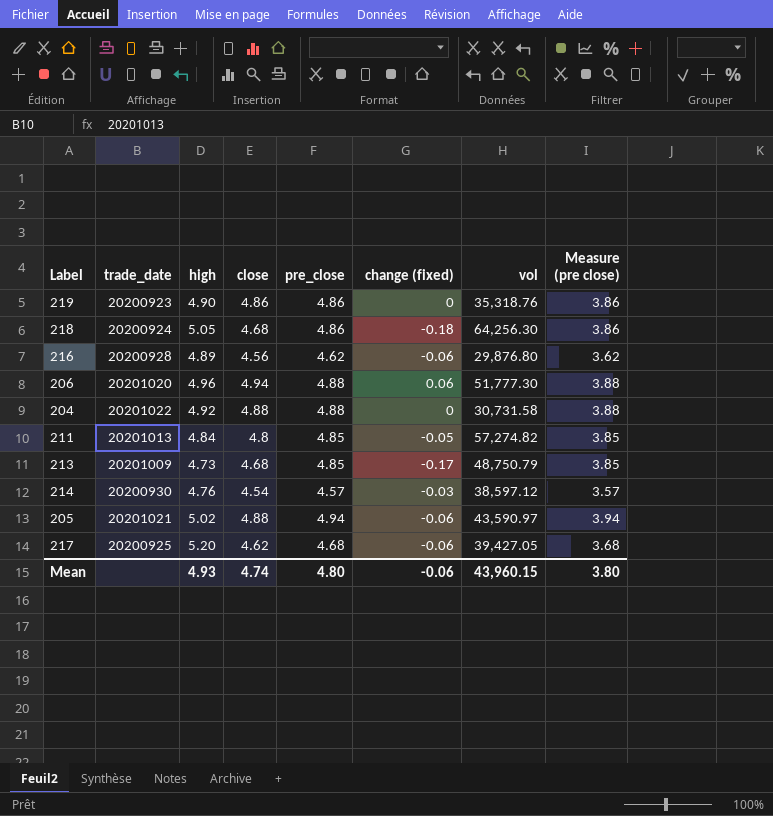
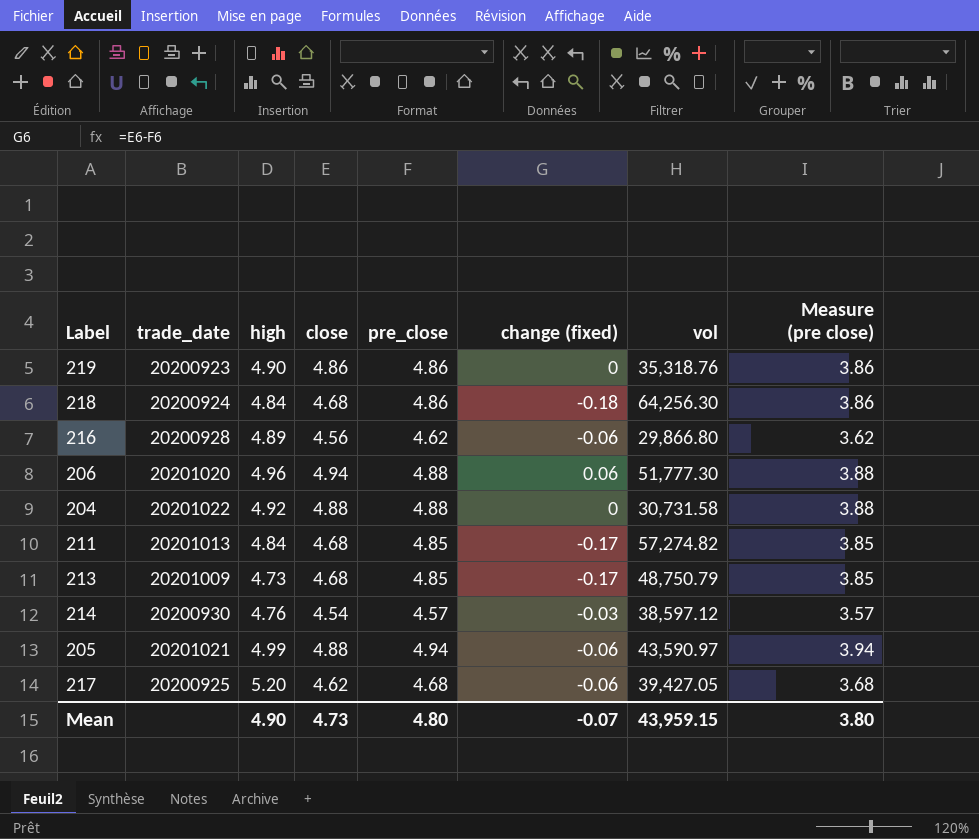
218 | high: 5.05 -> 4.84
216 | vol: 29,876.80 -> 29,866.80
211 | close: 4.8 -> 4.68
211 | change (fixed): -0.05 -> -0.17
205 | high: 5.02 -> 4.99
Mean | high: 4.93 -> 4.90
Mean | close: 4.74 -> 4.73
Mean | change (fixed): -0.06 -> -0.07
Mean | vol: 43,960.15 -> 43,959.15

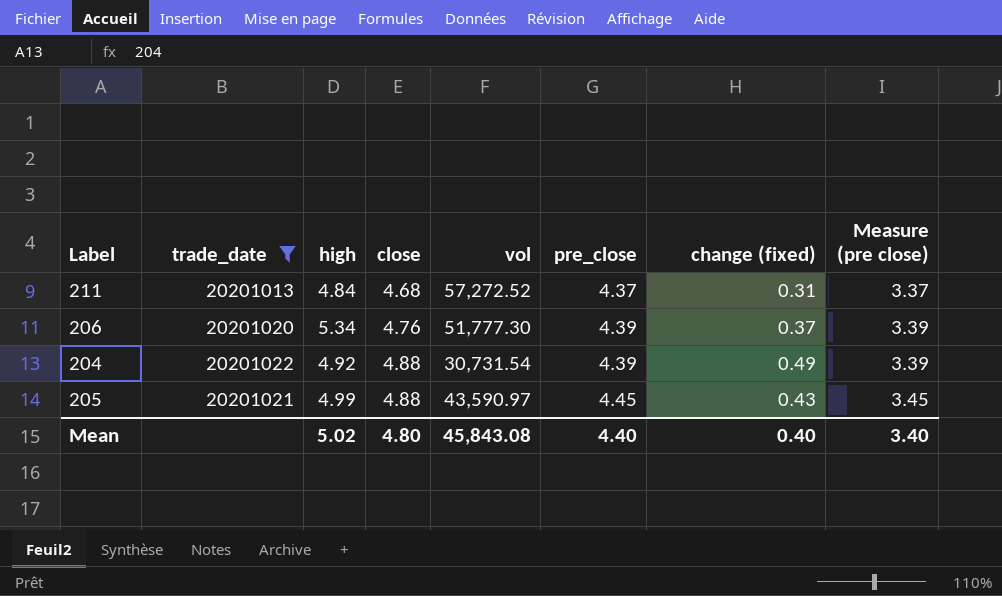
filter: none -> trade_date >= 20201013
row order: none -> close ascending
column vol | position: 7 -> 5
211 | vol: 57,274.82 -> 57,272.52
211 | pre_close: 4.85 -> 4.37
211 | change (fixed): -0.17 -> 0.31
211 | Measure (pre close): 3.85 -> 3.37
206 | high: 4.96 -> 5.34
206 | close: 4.94 -> 4.76
206 | pre_close: 4.88 -> 4.39
206 | change (fixed): 0.06 -> 0.37
206 | Measure (pre close): 3.88 -> 3.39
204 | vol: 30,731.58 -> 30,731.54
204 | pre_close: 4.88 -> 4.39
204 | change (fixed): 0 -> 0.49
204 | Measure (pre close): 3.88 -> 3.39
205 | pre_close: 4.94 -> 4.45
205 | change (fixed): -0.06 -> 0.43
205 | Measure (pre close): 3.94 -> 3.45
Mean | high: 4.90 -> 5.02
Mean | close: 4.73 -> 4.80
Mean | vol: 43,959.15 -> 45,843.08
Mean | pre_close: 4.80 -> 4.40
Mean | change (fixed): -0.07 -> 0.40
Mean | Measure (pre close): 3.80 -> 3.40

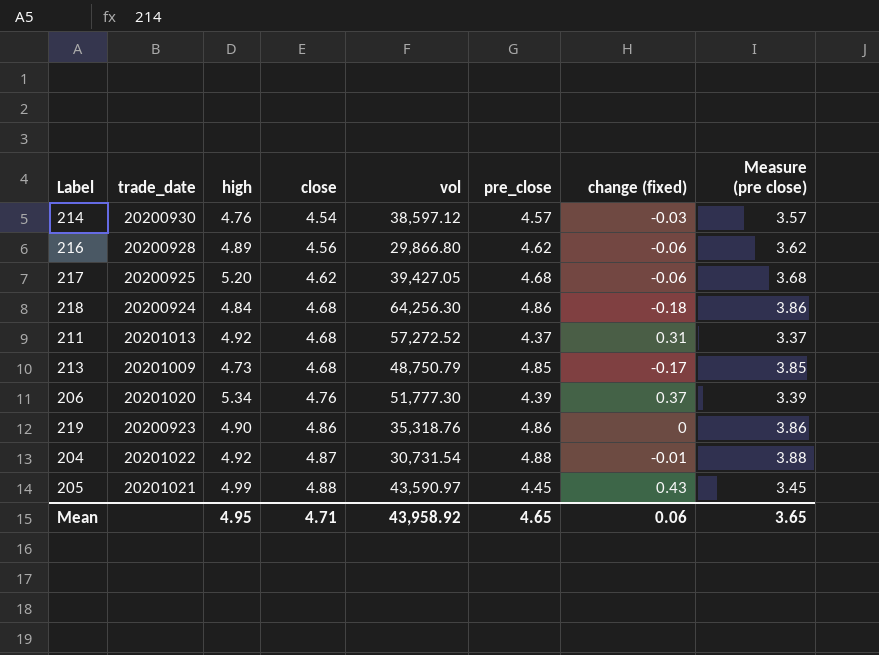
filter: trade_date >= 20201013 -> none
211 | high: 4.84 -> 4.92
204 | close: 4.88 -> 4.87
204 | pre_close: 4.39 -> 4.88
204 | change (fixed): 0.49 -> -0.01
204 | Measure (pre close): 3.39 -> 3.88
Mean | high: 5.02 -> 4.95
Mean | close: 4.80 -> 4.71
Mean | vol: 45,843.08 -> 43,958.92
Mean | pre_close: 4.40 -> 4.65
Mean | change (fixed): 0.40 -> 0.06
Mean | Measure (pre close): 3.40 -> 3.65

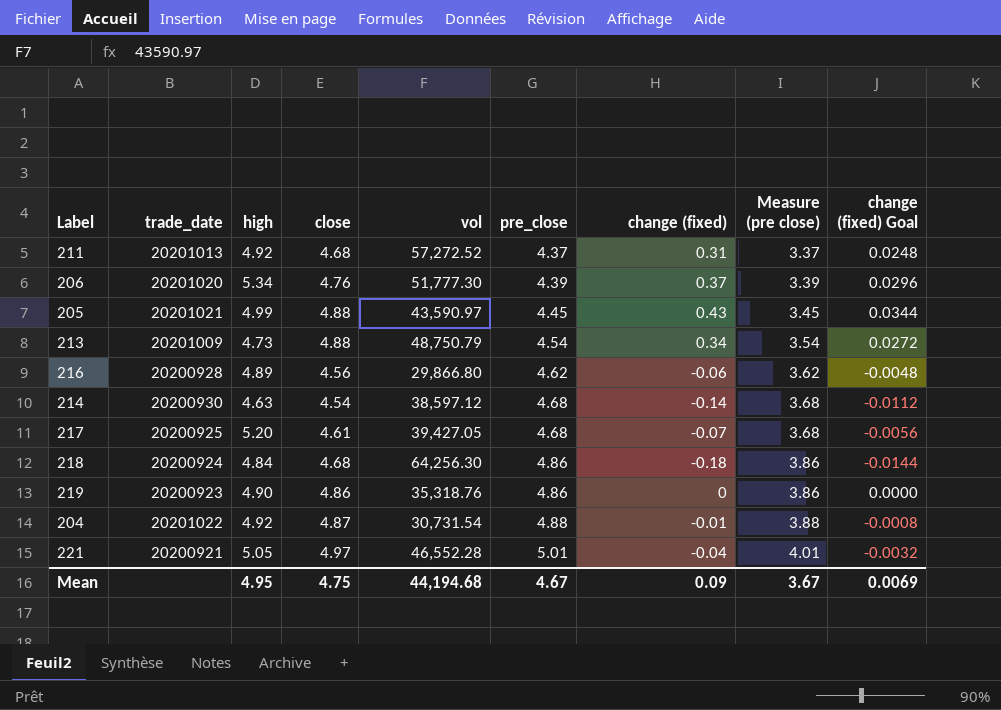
row order: close ascending -> pre_close ascending
column change (fixed) Goal | formula: none -> [change (fixed)] * 0.08
213 | close: 4.68 -> 4.88
213 | pre_close: 4.85 -> 4.54
213 | change (fixed): -0.17 -> 0.34
213 | Measure (pre close): 3.85 -> 3.54
214 | high: 4.76 -> 4.63
214 | pre_close: 4.57 -> 4.68
214 | change (fixed): -0.03 -> -0.14
214 | Measure (pre close): 3.57 -> 3.68
217 | close: 4.62 -> 4.61
217 | change (fixed): -0.06 -> -0.07
row 221: none -> 20200921 | 5.05 | 4.97 | 46,552.28 | 5.01 | -0.04 | 4.01 | -0.0032
Mean | close: 4.71 -> 4.75
Mean | vol: 43,958.92 -> 44,194.68
Mean | pre_close: 4.65 -> 4.67
Mean | change (fixed): 0.06 -> 0.09
Mean | Measure (pre close): 3.65 -> 3.67

